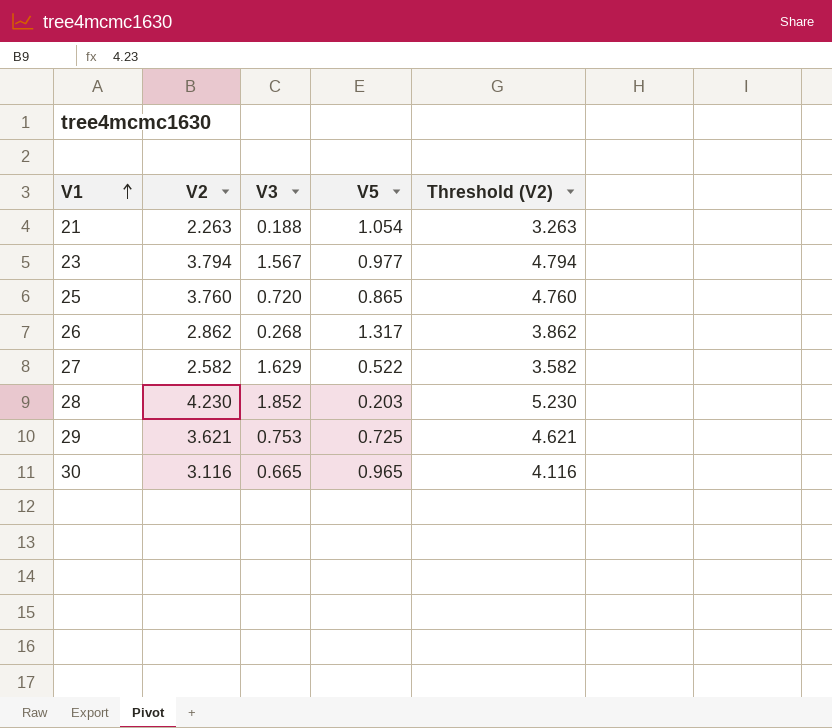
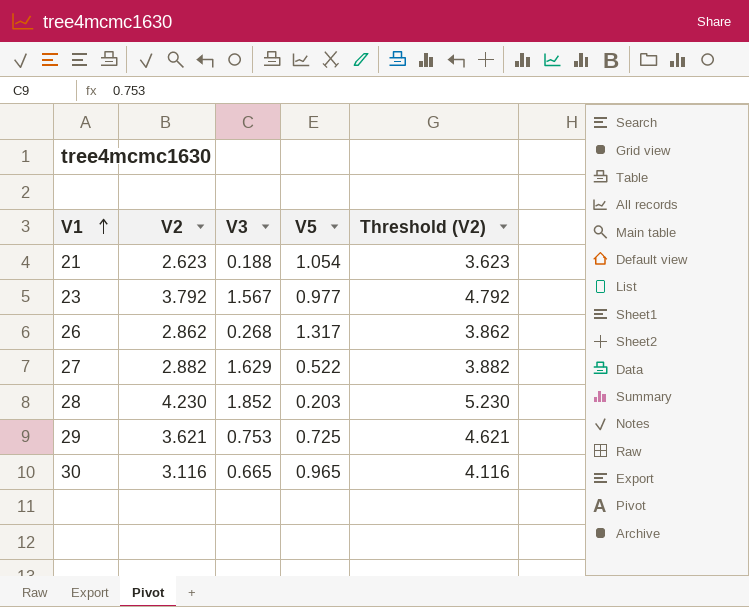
row 25: 3.760 | 0.720 | 0.865 | 4.760 -> none
21 | V2: 2.263 -> 2.623
21 | Threshold (V2): 3.263 -> 3.623
23 | V2: 3.794 -> 3.792
23 | Threshold (V2): 4.794 -> 4.792
27 | V2: 2.582 -> 2.882
27 | Threshold (V2): 3.582 -> 3.882

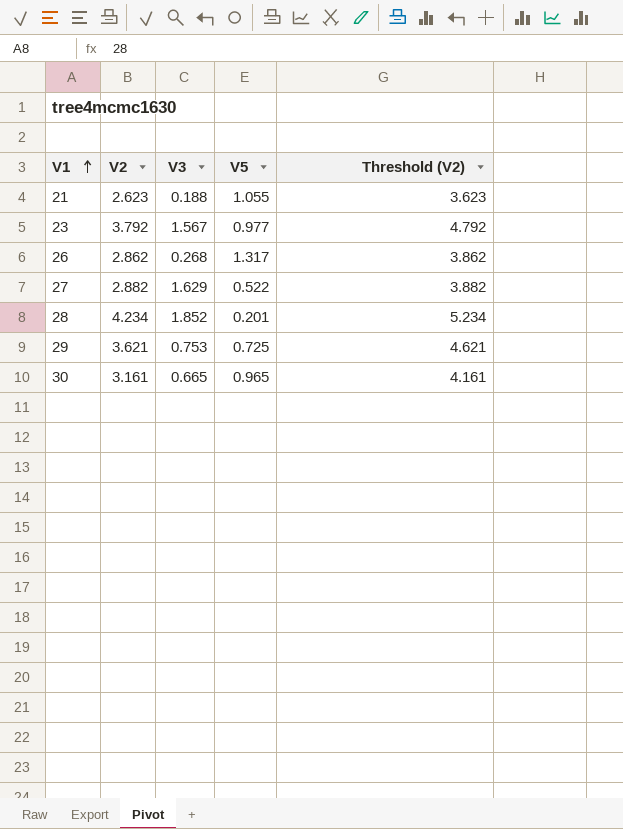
21 | V5: 1.054 -> 1.055
28 | V2: 4.230 -> 4.234
28 | V5: 0.203 -> 0.201
28 | Threshold (V2): 5.230 -> 5.234
30 | V2: 3.116 -> 3.161
30 | Threshold (V2): 4.116 -> 4.161

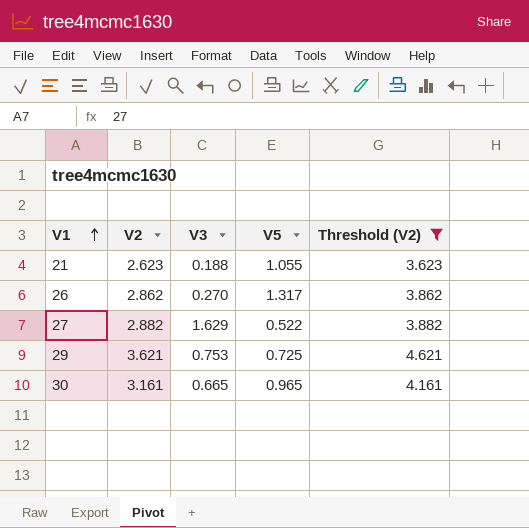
filter: none -> Threshold (V2) <= 4.621
26 | V3: 0.268 -> 0.270

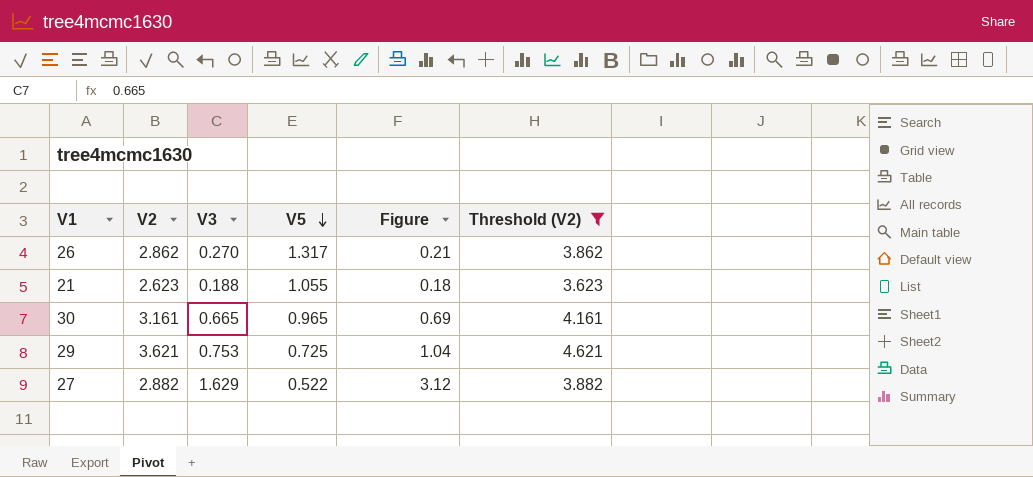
row order: V1 ascending -> V5 descending
column Figure | formula: none -> [V3] / [V5]

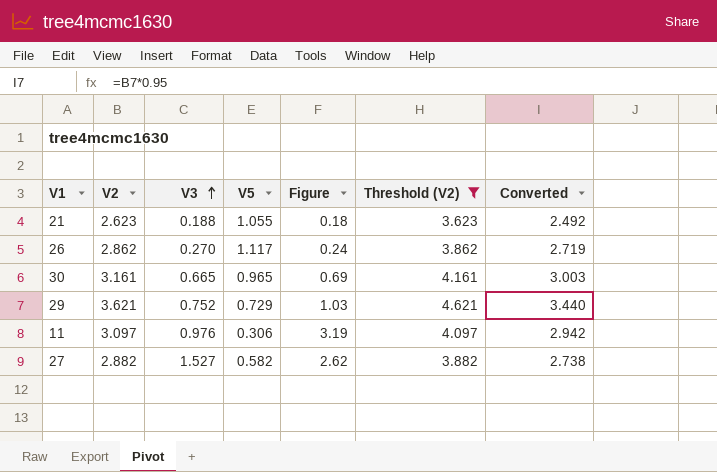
row order: V5 descending -> V3 ascending
column Converted | formula: none -> [V2] * 0.95
26 | V5: 1.317 -> 1.117
26 | Figure: 0.21 -> 0.24
29 | V3: 0.753 -> 0.752
29 | V5: 0.725 -> 0.729
29 | Figure: 1.04 -> 1.03
row 11: none -> 3.097 | 0.976 | 0.306 | 3.19 | 4.097 | 2.942
27 | V3: 1.629 -> 1.527
27 | V5: 0.522 -> 0.582
27 | Figure: 3.12 -> 2.62

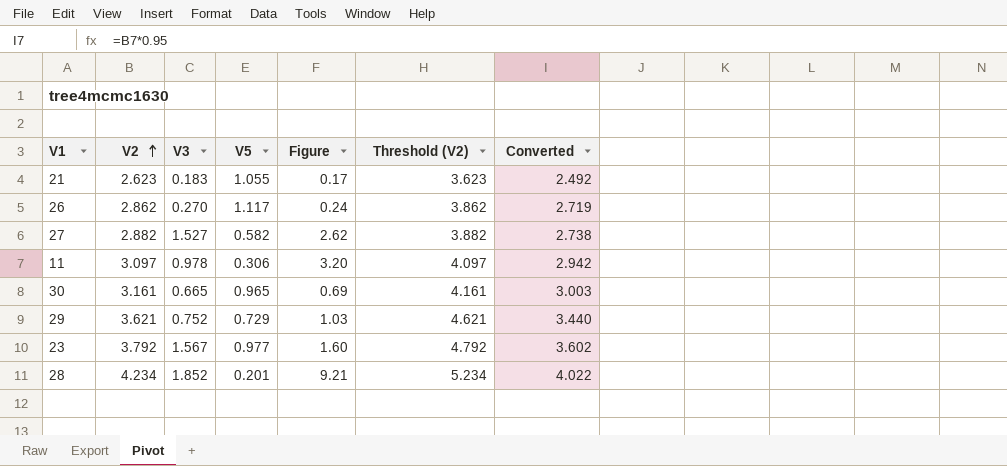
filter: Threshold (V2) <= 4.621 -> none
row order: V3 ascending -> V2 ascending
21 | V3: 0.188 -> 0.183
21 | Figure: 0.18 -> 0.17
11 | V3: 0.976 -> 0.978
11 | Figure: 3.19 -> 3.20

